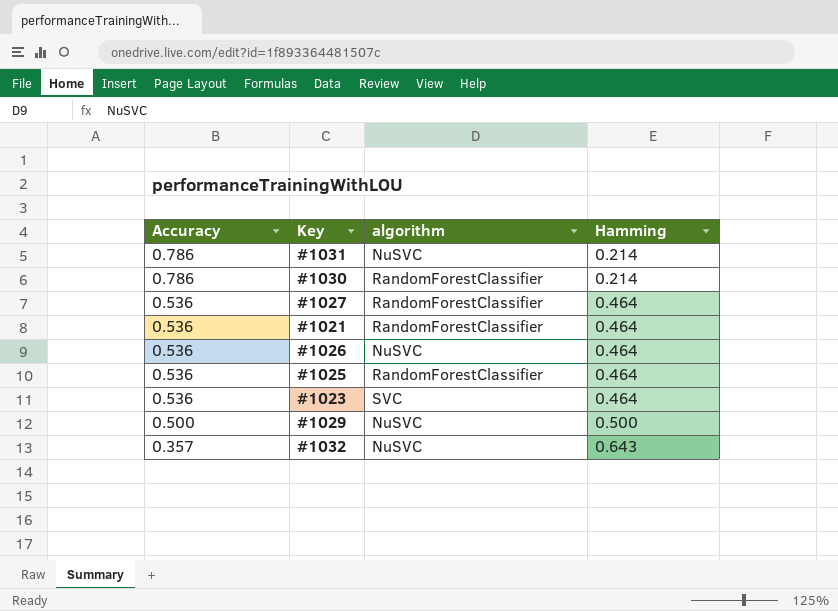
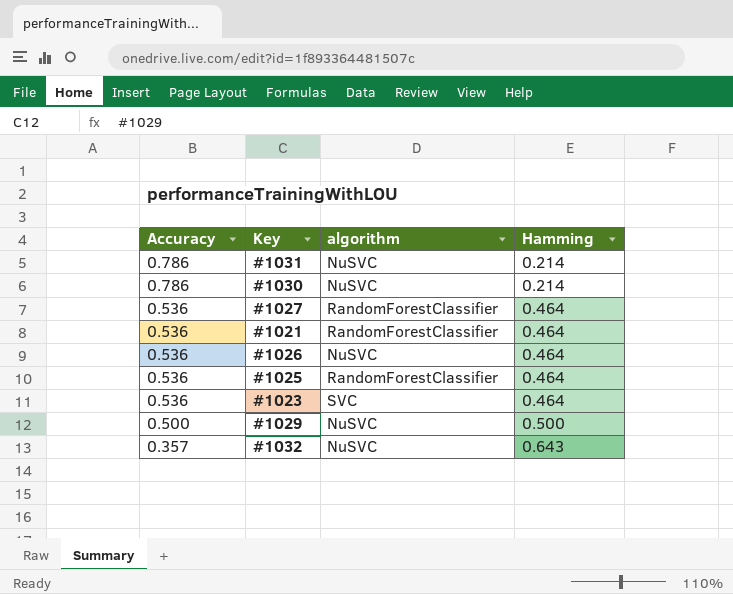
#1030 | algorithm: RandomForestClassifier -> NuSVC

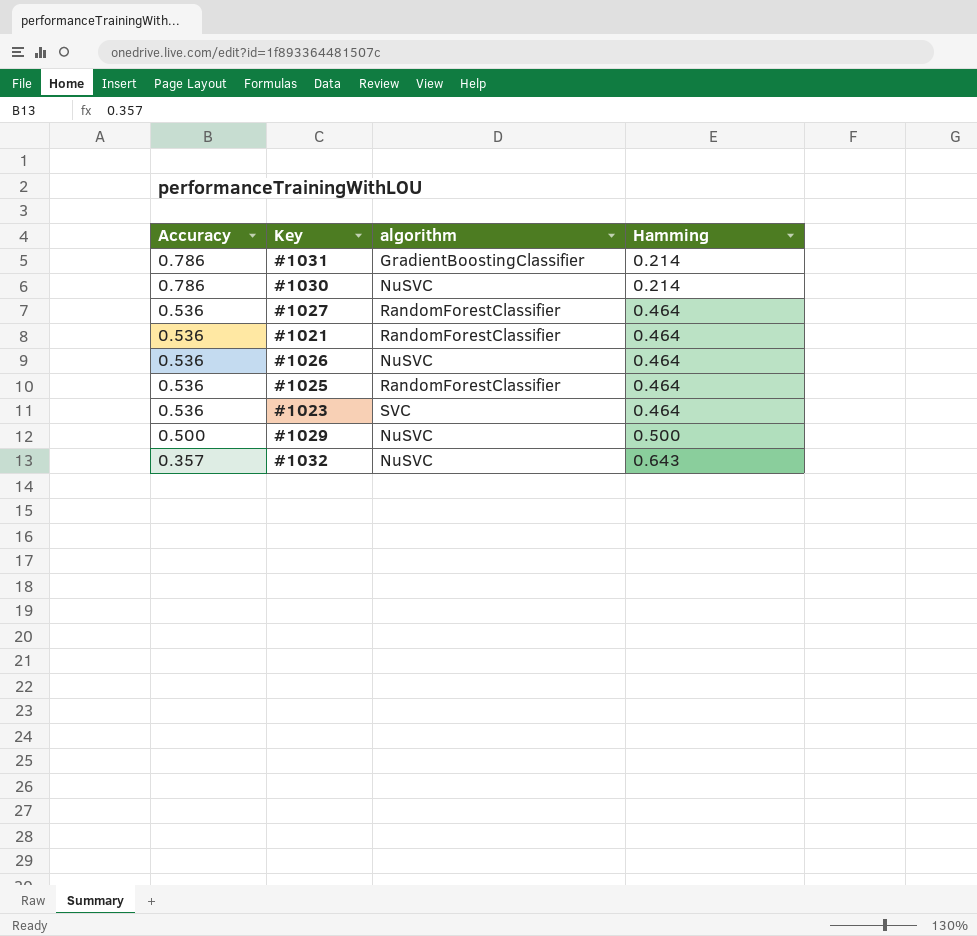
#1031 | algorithm: NuSVC -> GradientBoostingClassifier

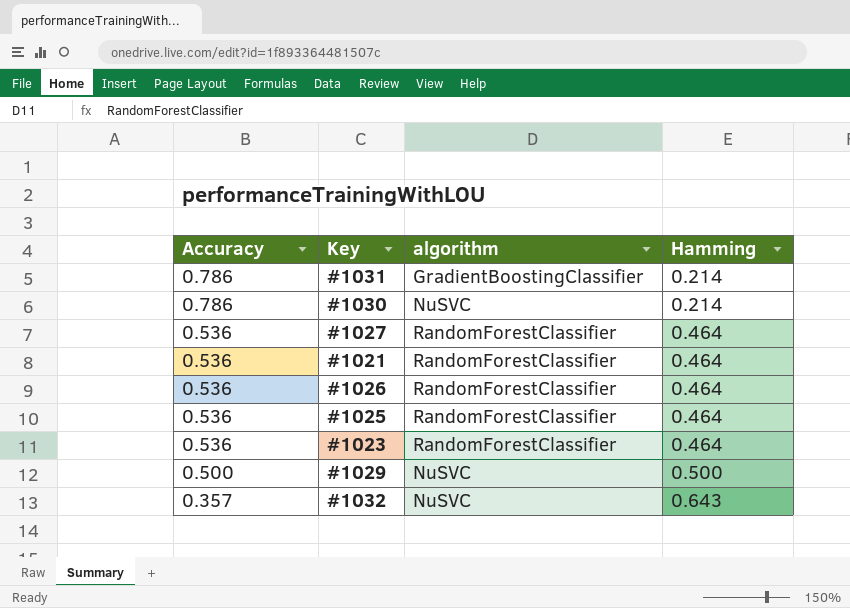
#1026 | algorithm: NuSVC -> RandomForestClassifier
#1023 | algorithm: SVC -> RandomForestClassifier

